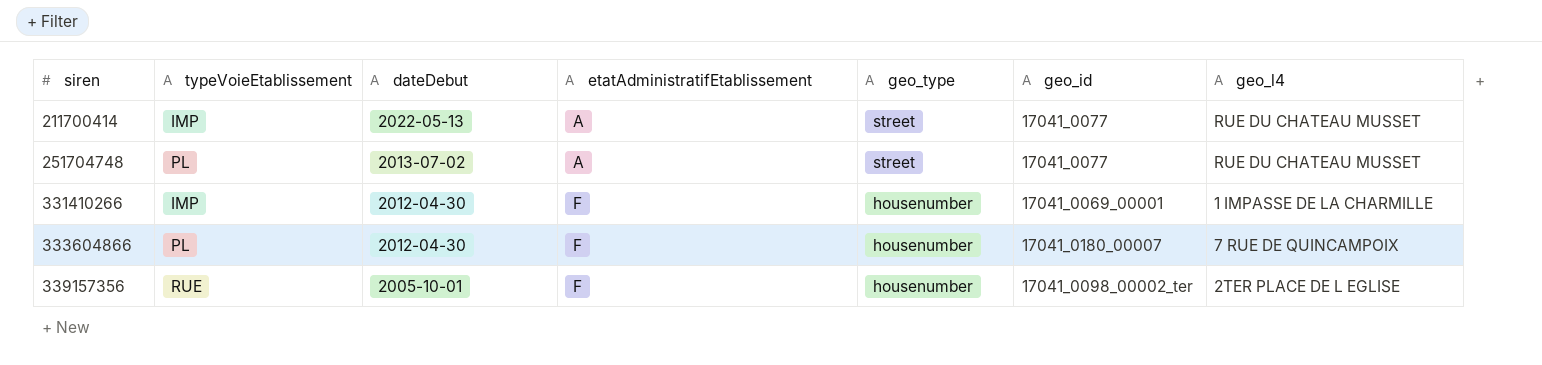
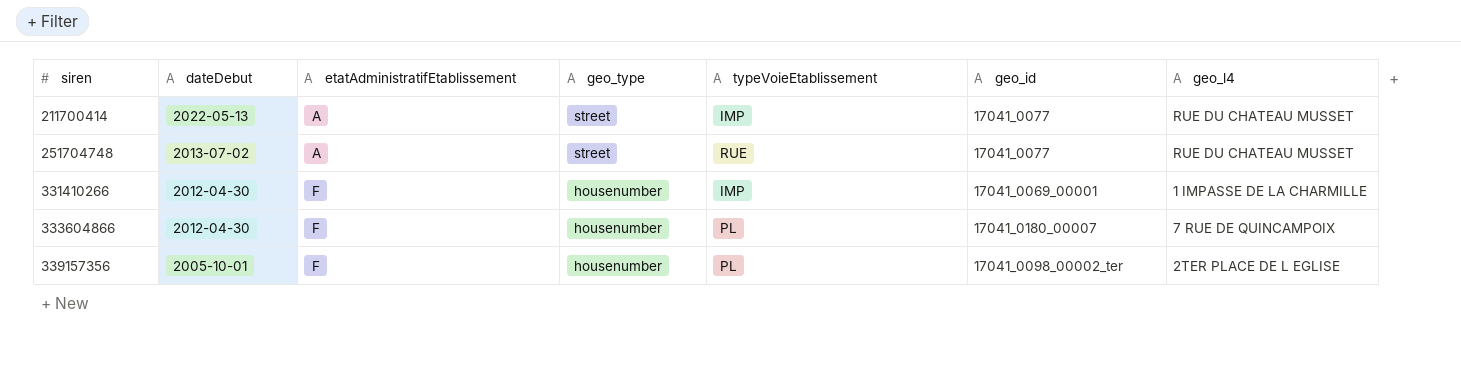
column typeVoieEtablissement | position: 2 -> 5
251704748 | typeVoieEtablissement: PL -> RUE
339157356 | typeVoieEtablissement: RUE -> PL

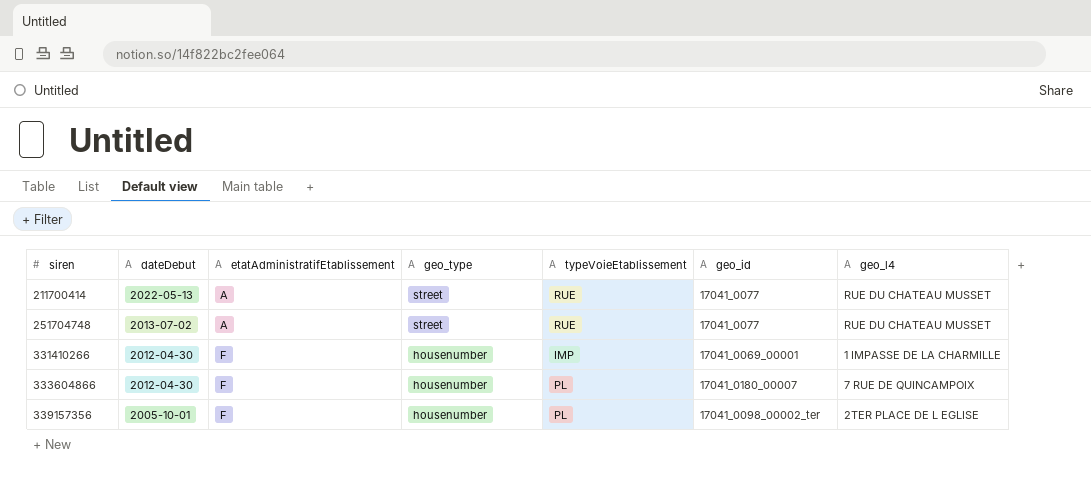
211700414 | typeVoieEtablissement: IMP -> RUE

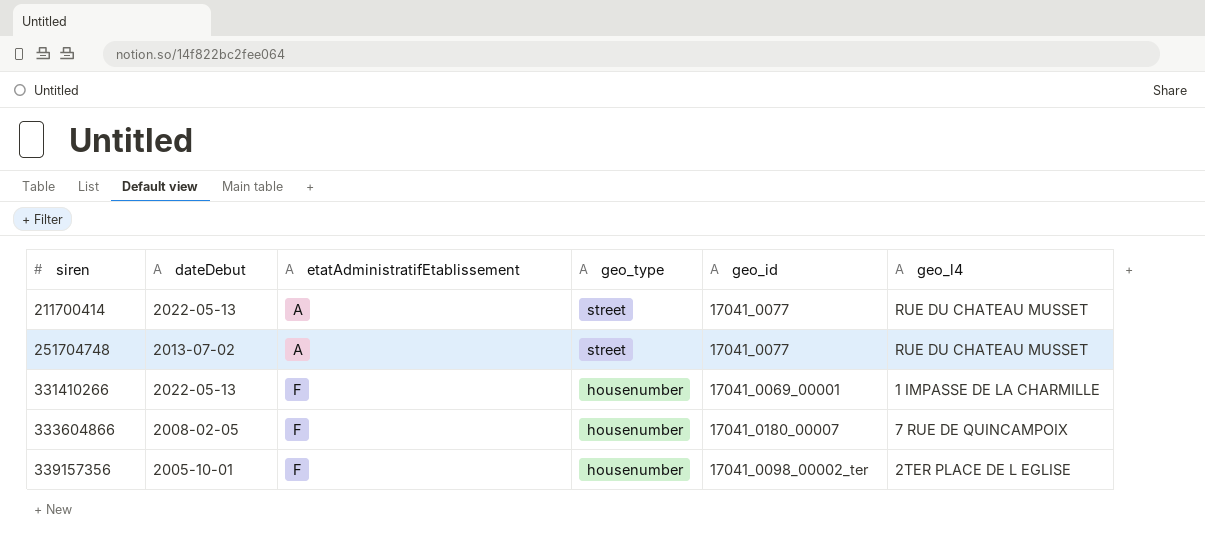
column typeVoieEtablissement | position: 5 -> none
331410266 | dateDebut: 2012-04-30 -> 2022-05-13
333604866 | dateDebut: 2012-04-30 -> 2008-02-05

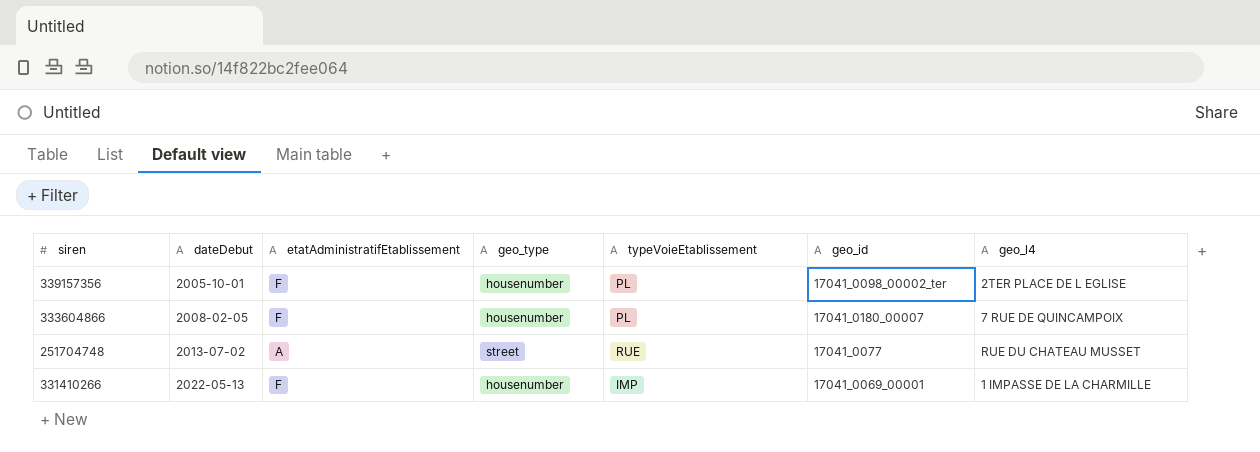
row order: siren ascending -> dateDebut ascending
column typeVoieEtablissement | position: none -> 5
row 211700414: 2022-05-13 | A | street | 17041_0077 | RUE DU CHATEAU MUSSET -> none

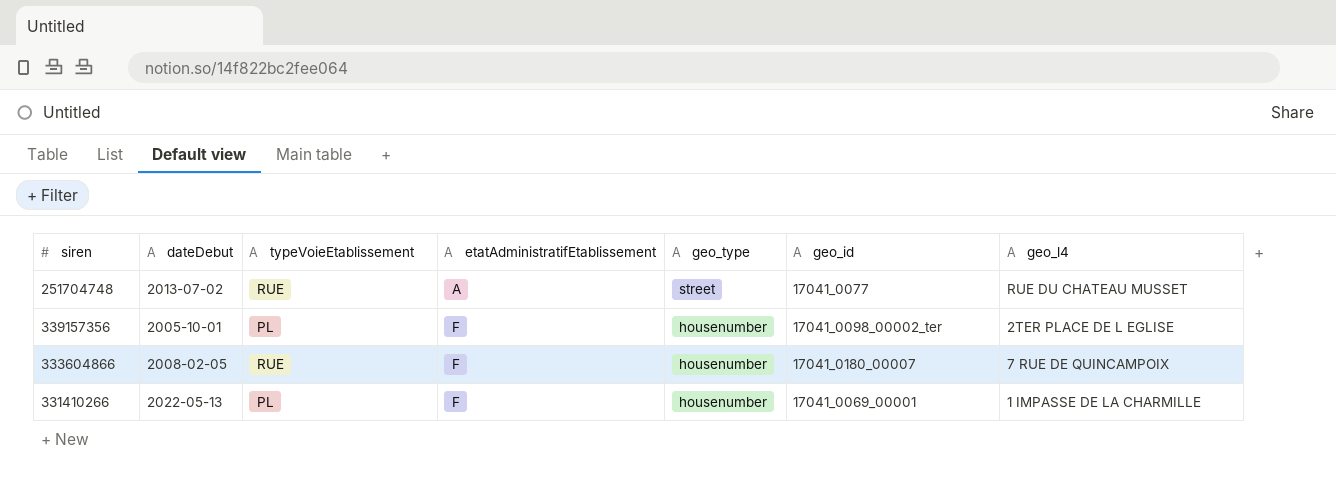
row order: dateDebut ascending -> etatAdministratifEtablissement ascending
column typeVoieEtablissement | position: 5 -> 3
333604866 | typeVoieEtablissement: PL -> RUE
331410266 | typeVoieEtablissement: IMP -> PL

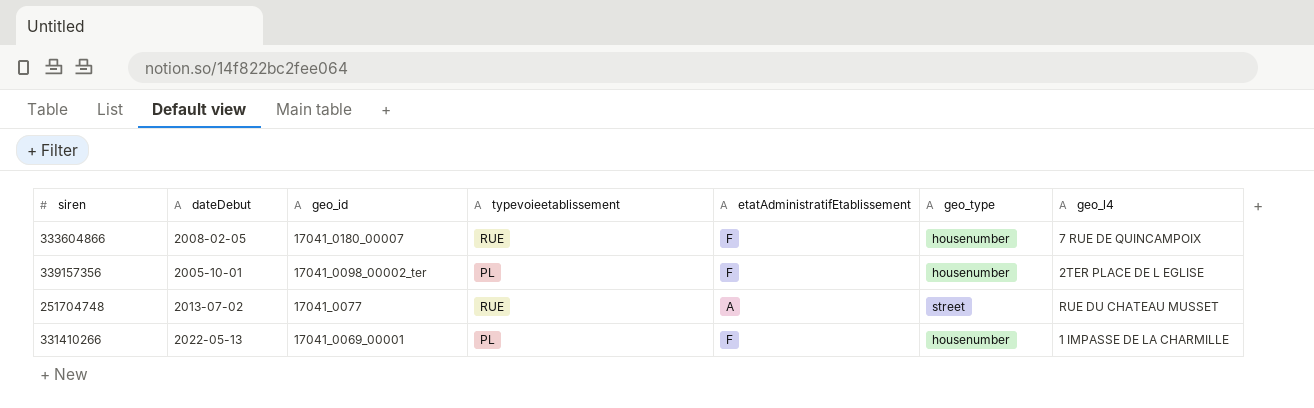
row order: etatAdministratifEtablissement ascending -> geo_id descending
column geo_id | position: 6 -> 3
column name: typeVoieEtablissement -> typevoieetablissement

